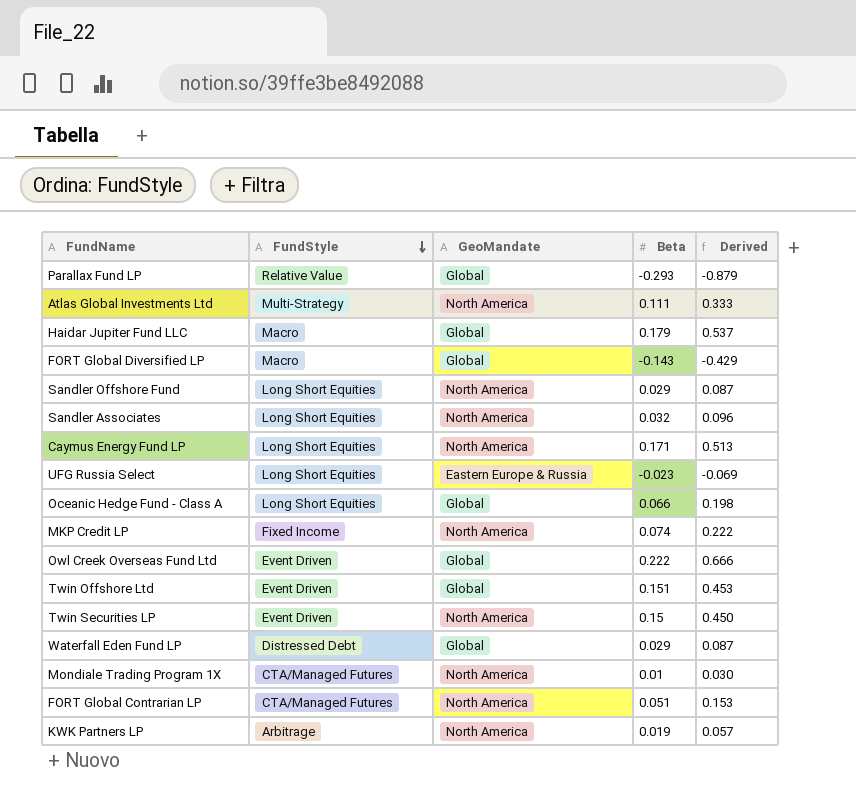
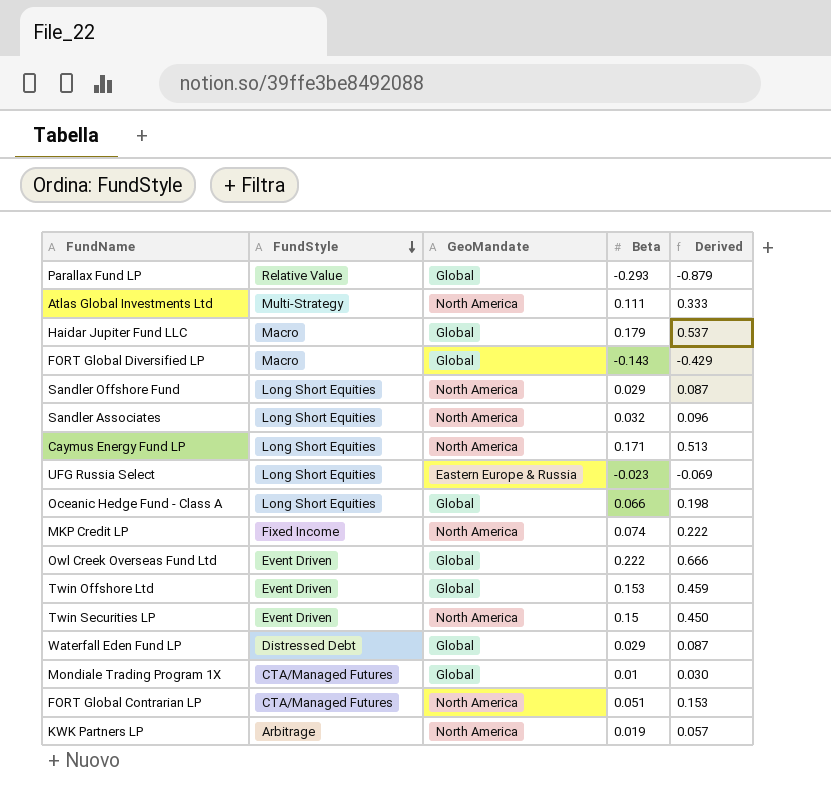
Twin Offshore Ltd | Beta: 0.151 -> 0.153
Twin Offshore Ltd | Derived: 0.453 -> 0.459
Mondiale Trading Program 1X | GeoMandate: North America -> Global

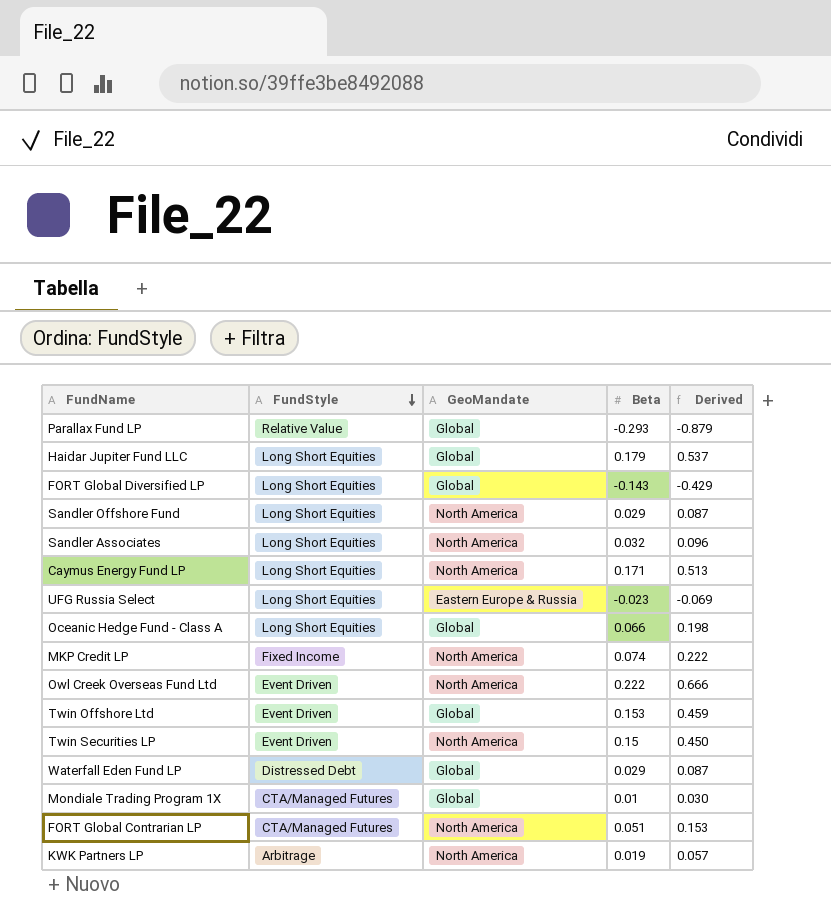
row Atlas Global Investments Ltd: Multi-Strategy | North America | 0.111 | 0.333 -> none
Haidar Jupiter Fund LLC | FundStyle: Macro -> Long Short Equities
FORT Global Diversified LP | FundStyle: Macro -> Long Short Equities
Owl Creek Overseas Fund Ltd | GeoMandate: Global -> North America

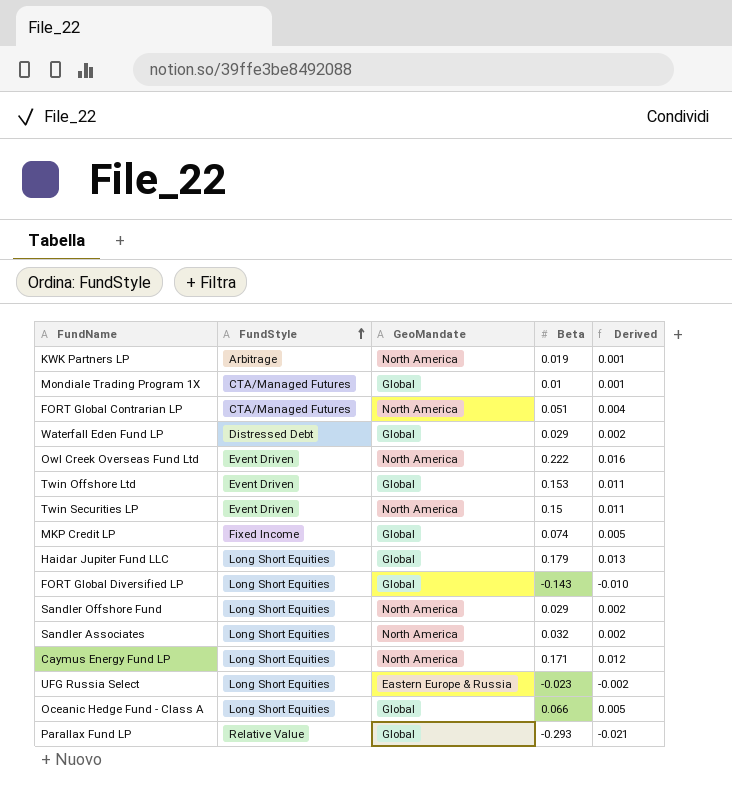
row order: FundStyle descending -> FundStyle ascending
column Derived | formula: [Beta] * 3 -> [Beta] * 0.07
MKP Credit LP | GeoMandate: North America -> Global

